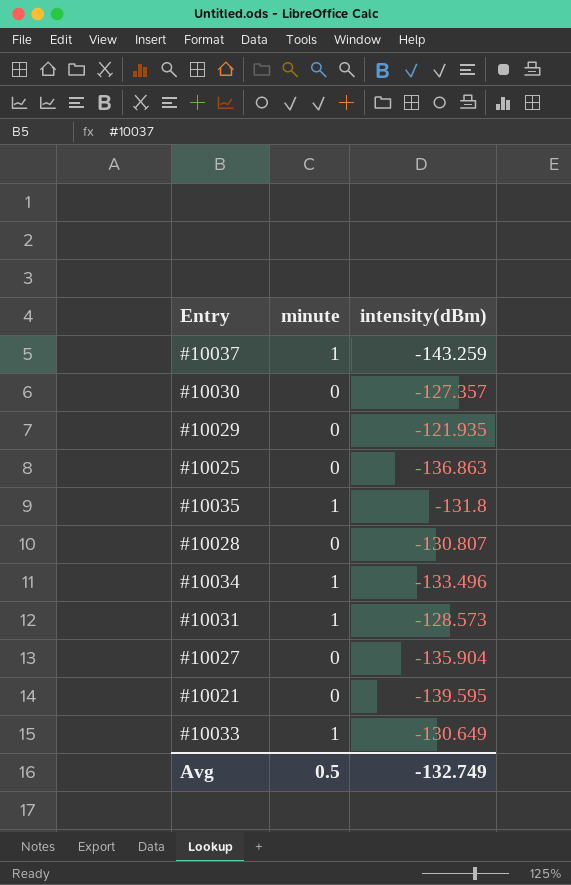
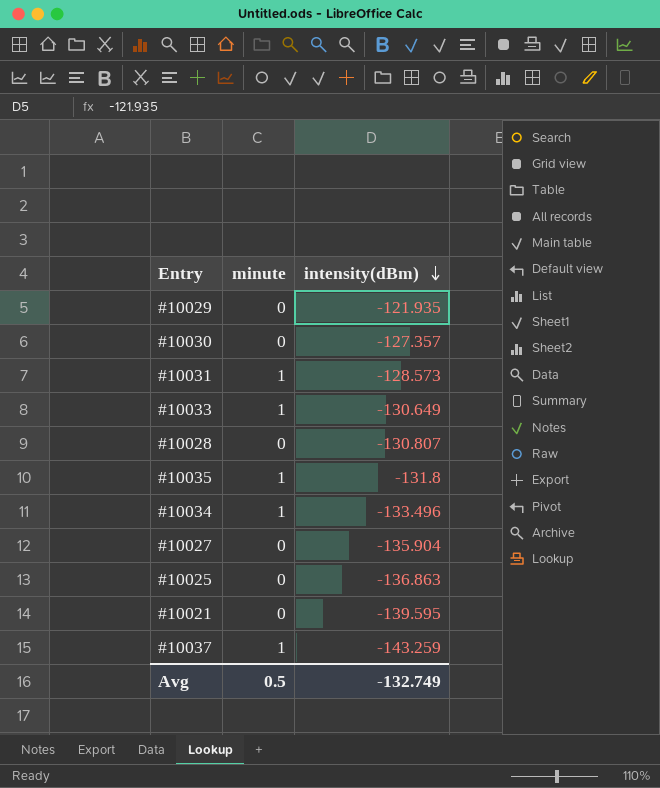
row order: none -> intensity(dBm) descending

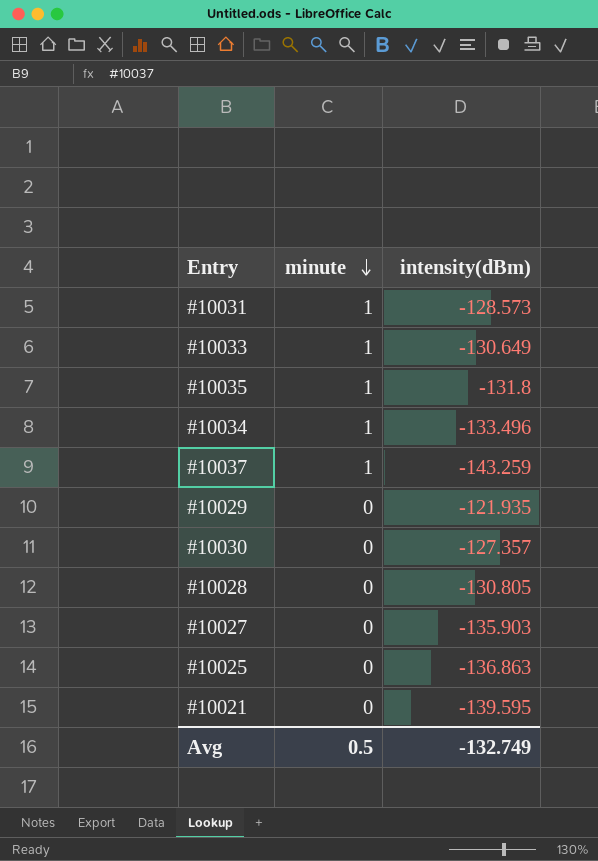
row order: intensity(dBm) descending -> minute descending
#10028 | intensity(dBm): -130.807 -> -130.805
#10027 | intensity(dBm): -135.904 -> -135.903

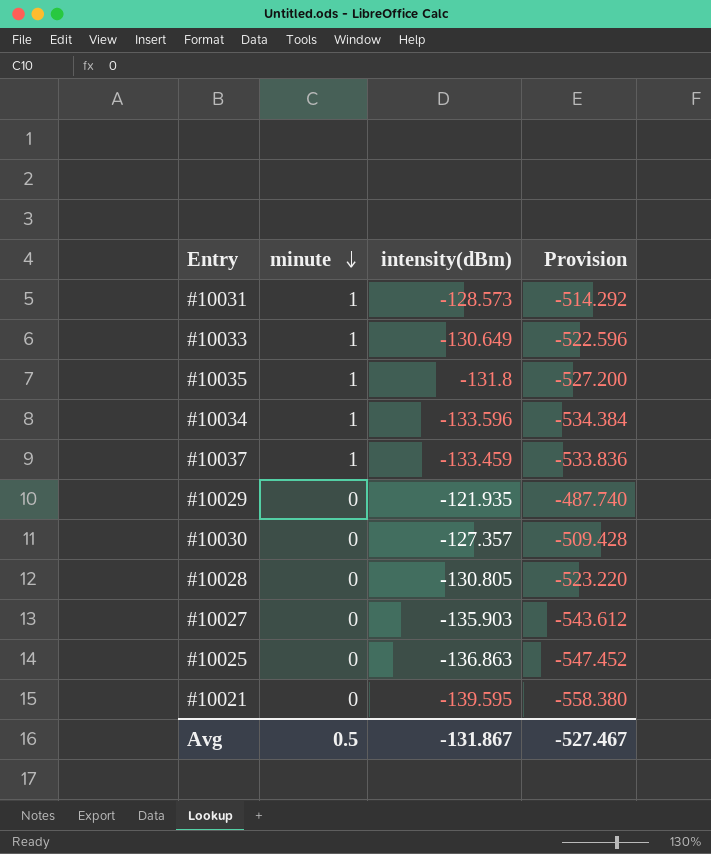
column Provision | formula: none -> [intensity(dBm)] * 4
#10034 | intensity(dBm): -133.496 -> -133.596
#10037 | intensity(dBm): -143.259 -> -133.459
Avg | intensity(dBm): -132.749 -> -131.867

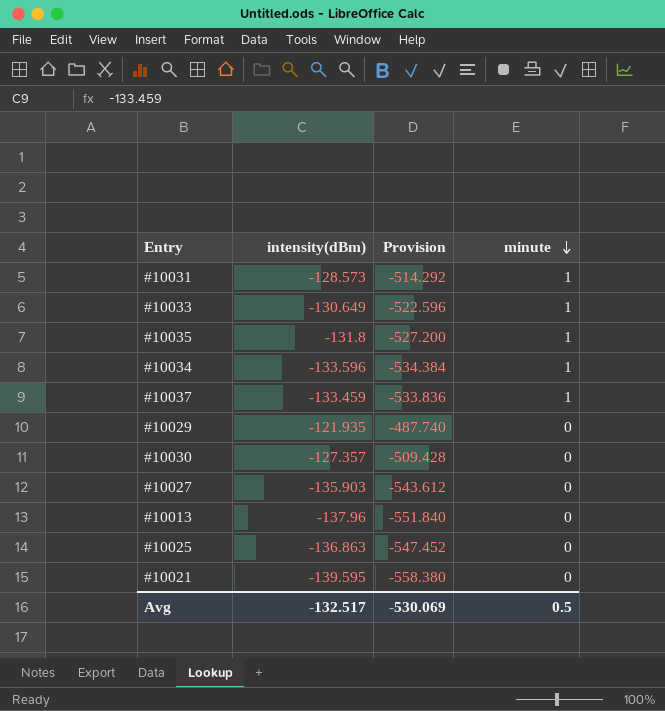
column minute | position: 2 -> 4
row #10028: 0 | -130.805 | -523.220 -> none
row #10013: none -> -137.96 | -551.840 | 0
Avg | intensity(dBm): -131.867 -> -132.517
Avg | Provision: -527.467 -> -530.069

